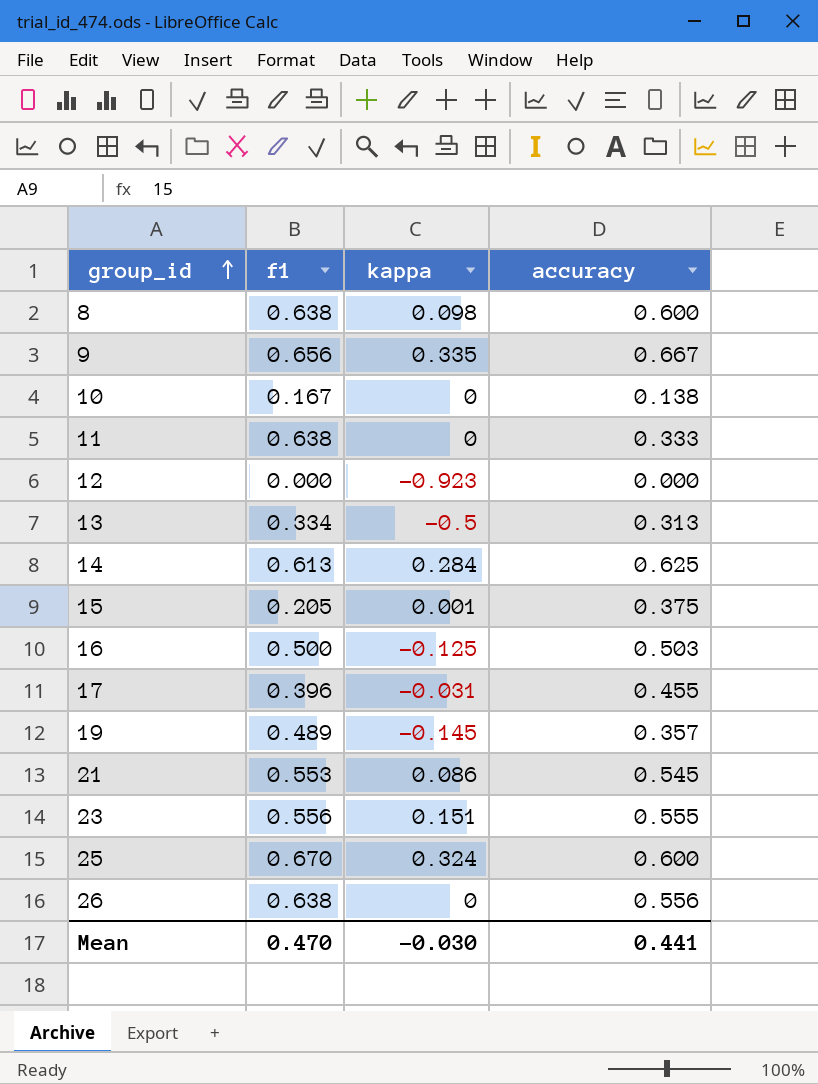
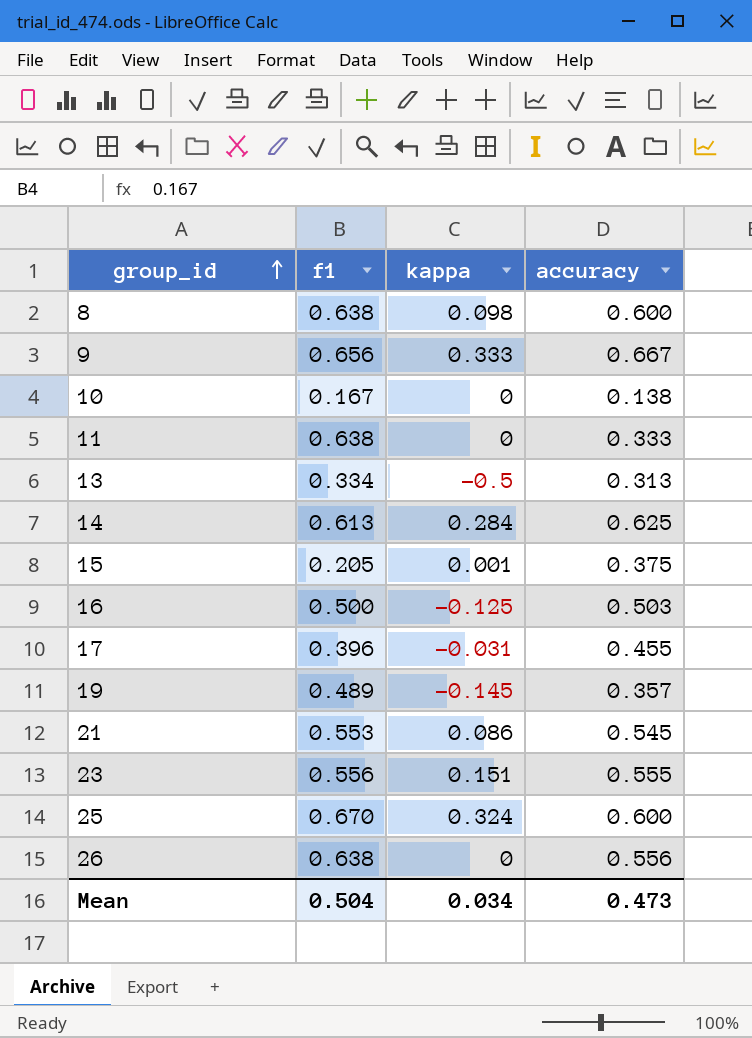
row 12: 0.000 | -0.923 | 0.000 -> none
9 | kappa: 0.335 -> 0.333
Mean | f1: 0.470 -> 0.504
Mean | kappa: -0.030 -> 0.034
Mean | accuracy: 0.441 -> 0.473

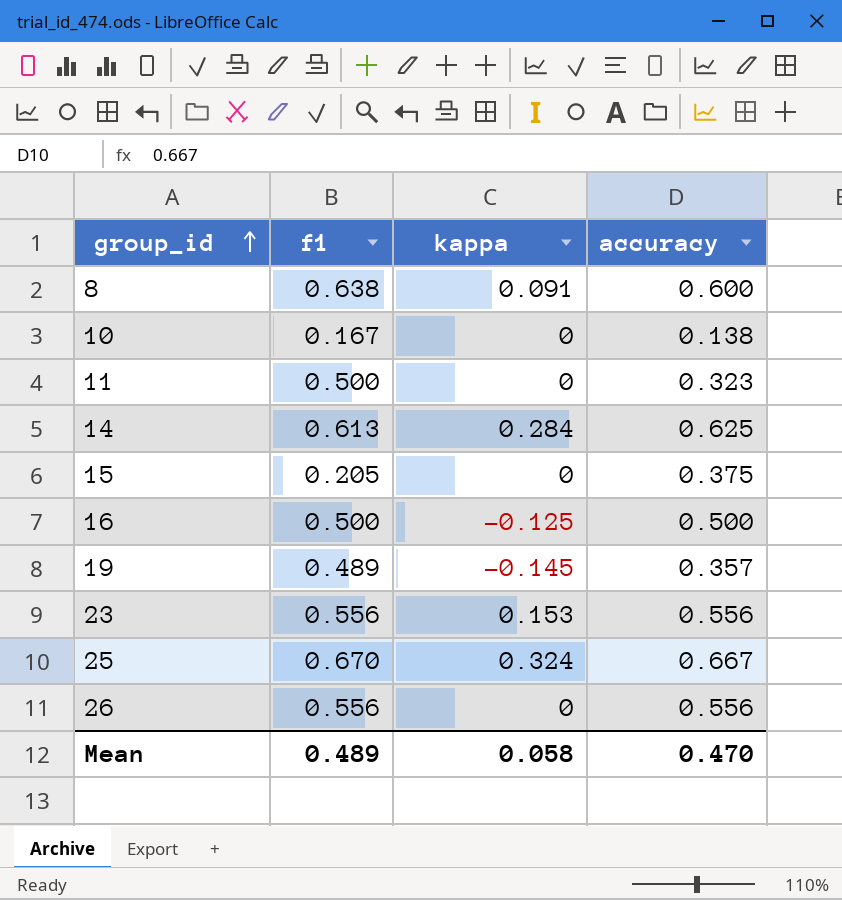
row 9: 0.656 | 0.333 | 0.667 -> none
row 13: 0.334 | -0.5 | 0.313 -> none
row 17: 0.396 | -0.031 | 0.455 -> none
row 21: 0.553 | 0.086 | 0.545 -> none
8 | kappa: 0.098 -> 0.091
11 | f1: 0.638 -> 0.500
11 | accuracy: 0.333 -> 0.323
15 | kappa: 0.001 -> 0
16 | accuracy: 0.503 -> 0.500
23 | kappa: 0.151 -> 0.153
23 | accuracy: 0.555 -> 0.556
25 | accuracy: 0.600 -> 0.667
26 | f1: 0.638 -> 0.556
Mean | f1: 0.504 -> 0.489
Mean | kappa: 0.034 -> 0.058
Mean | accuracy: 0.473 -> 0.470

